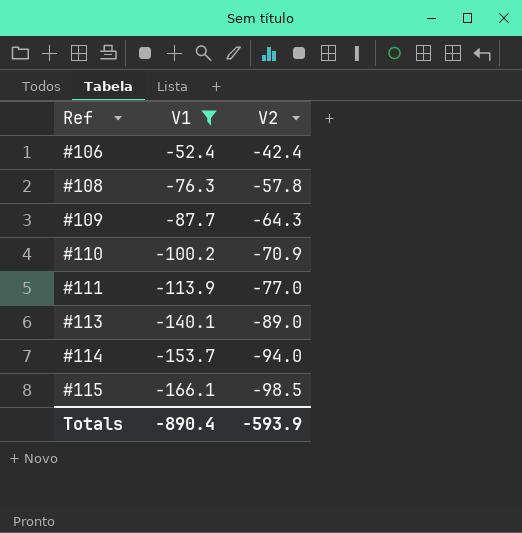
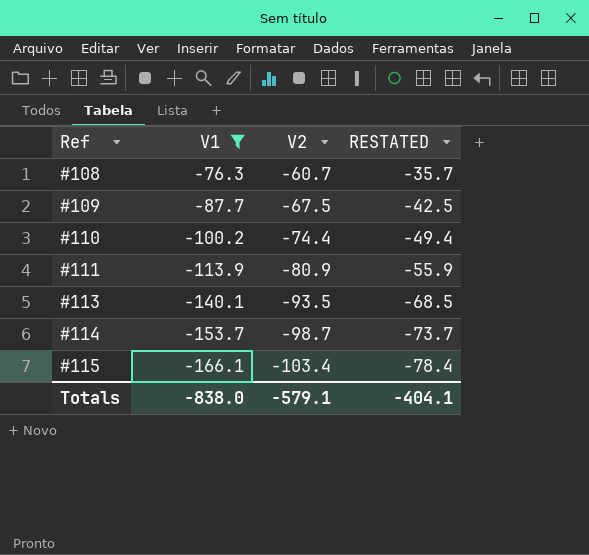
column RESTATED | formula: none -> [V2] + 25
row #106: -52.4 | -42.4 -> none
#108 | V2: -57.8 -> -60.7
#109 | V2: -64.3 -> -67.5
#110 | V2: -70.9 -> -74.4
#111 | V2: -77.0 -> -80.9
#113 | V2: -89.0 -> -93.5
#114 | V2: -94.0 -> -98.7
#115 | V2: -98.5 -> -103.4
Totals | V1: -890.4 -> -838.0
Totals | V2: -593.9 -> -579.1

